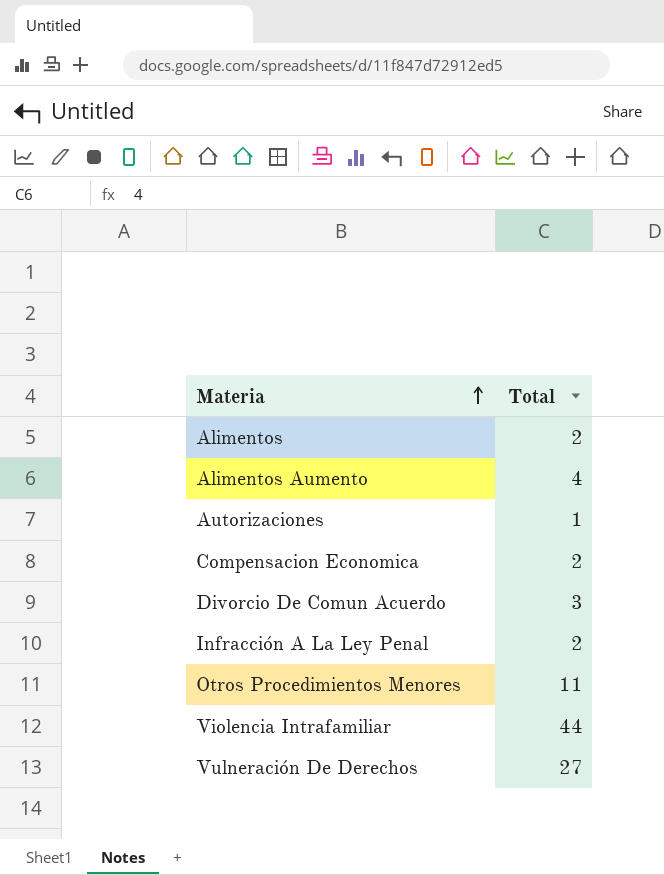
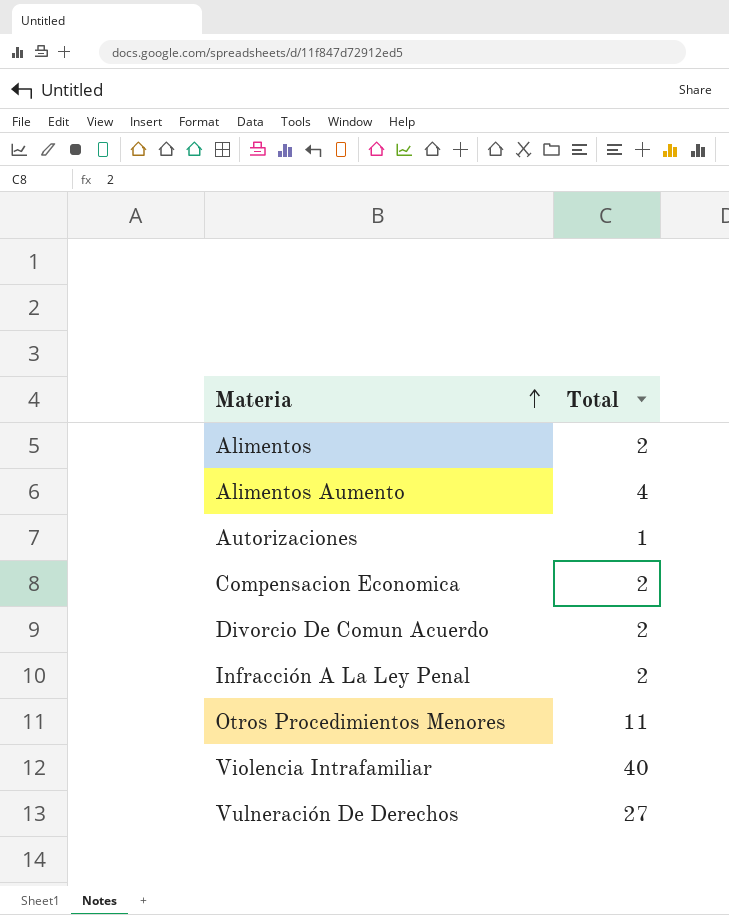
Divorcio De Comun Acuerdo | Total: 3 -> 2
Violencia Intrafamiliar | Total: 44 -> 40

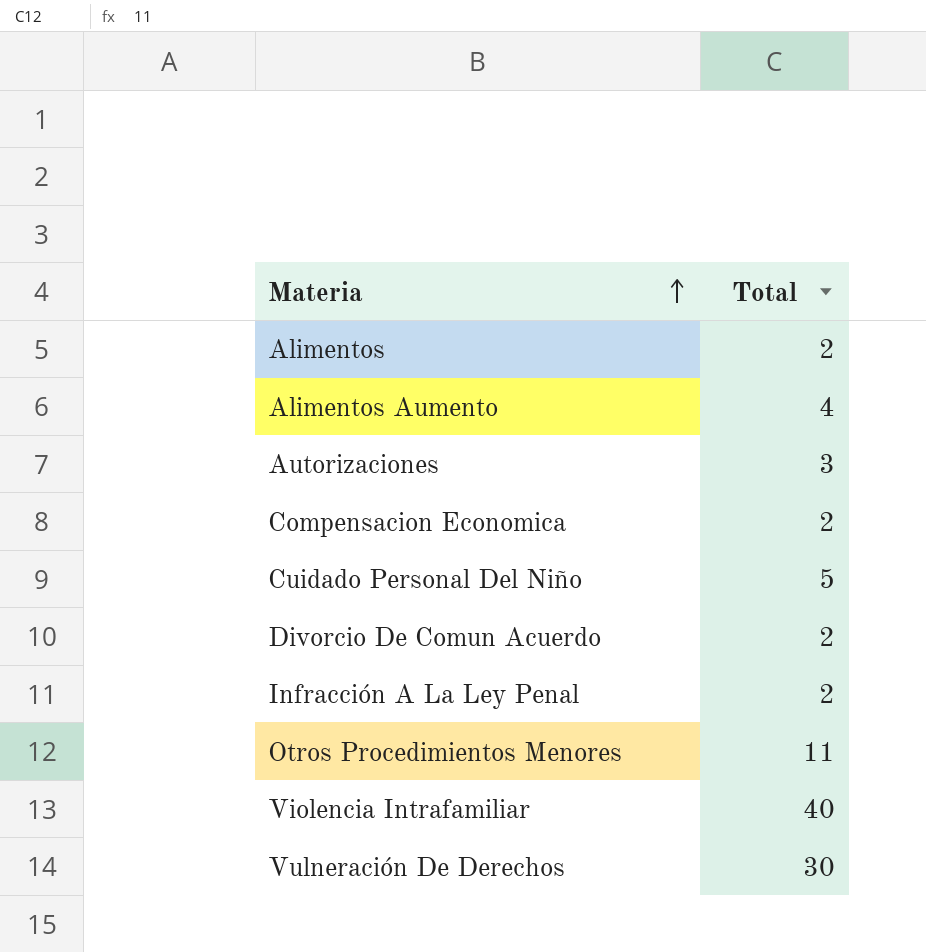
Autorizaciones | Total: 1 -> 3
row Cuidado Personal Del Niño: none -> 5
Vulneración De Derechos | Total: 27 -> 30

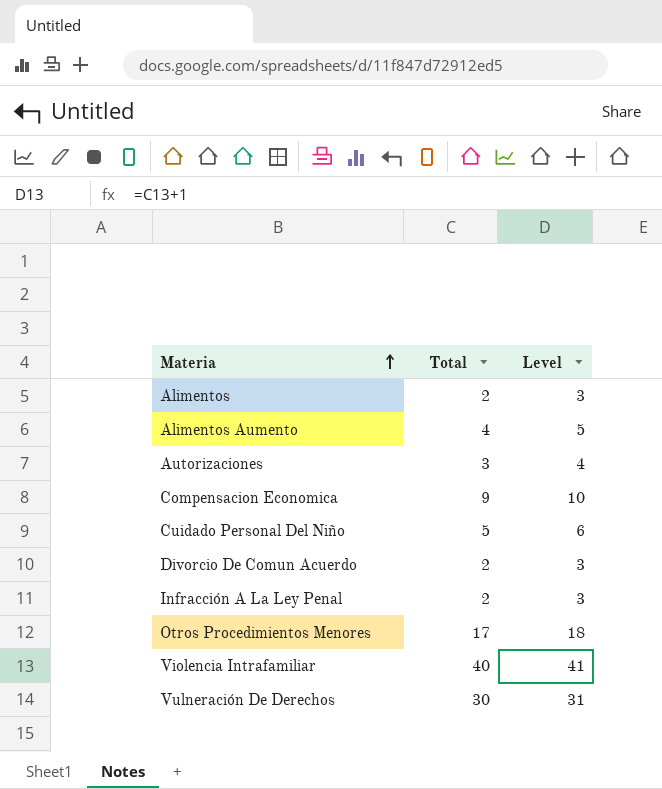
column Level | formula: none -> [Total] + 1
Compensacion Economica | Total: 2 -> 9
Otros Procedimientos Menores | Total: 11 -> 17

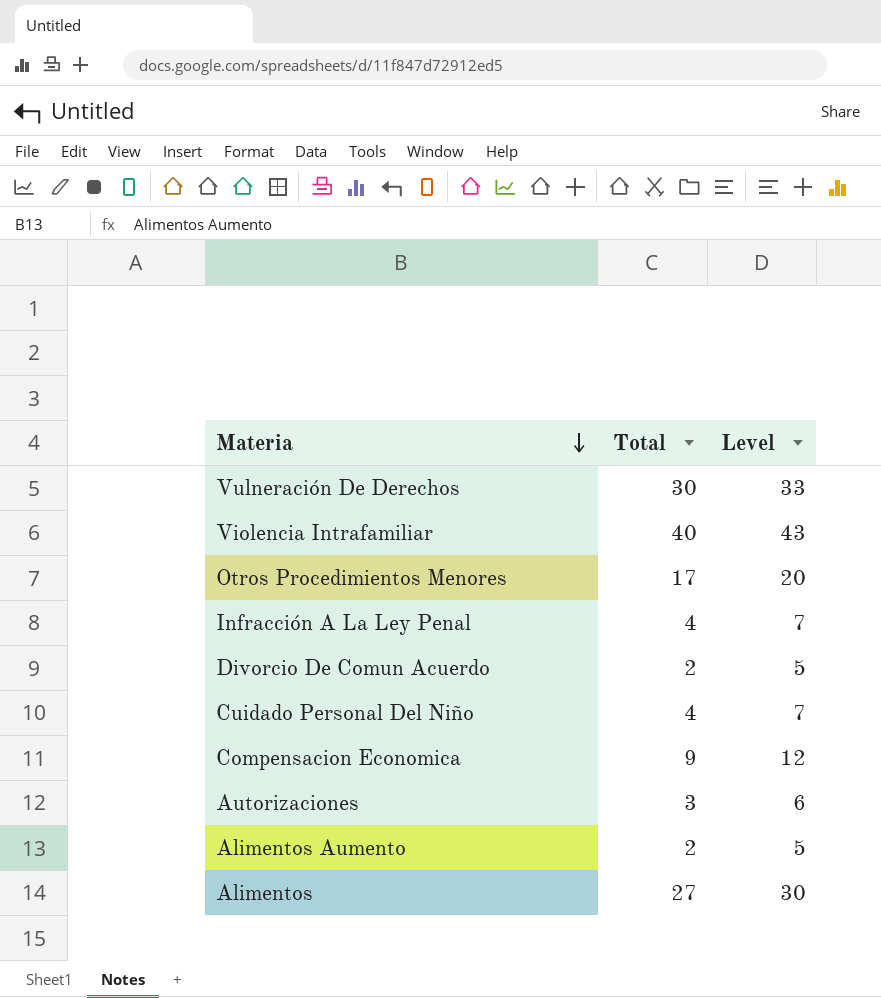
row order: Materia ascending -> Materia descending
column Level | formula: [Total] + 1 -> [Total] + 3
Infracción A La Ley Penal | Total: 2 -> 4
Cuidado Personal Del Niño | Total: 5 -> 4
Alimentos Aumento | Total: 4 -> 2
Alimentos | Total: 2 -> 27

